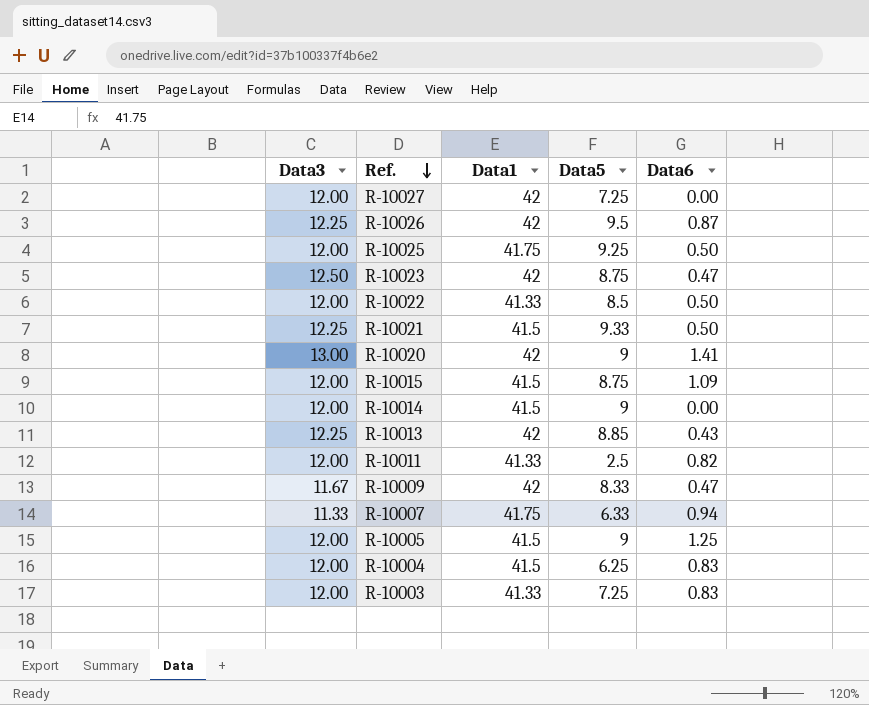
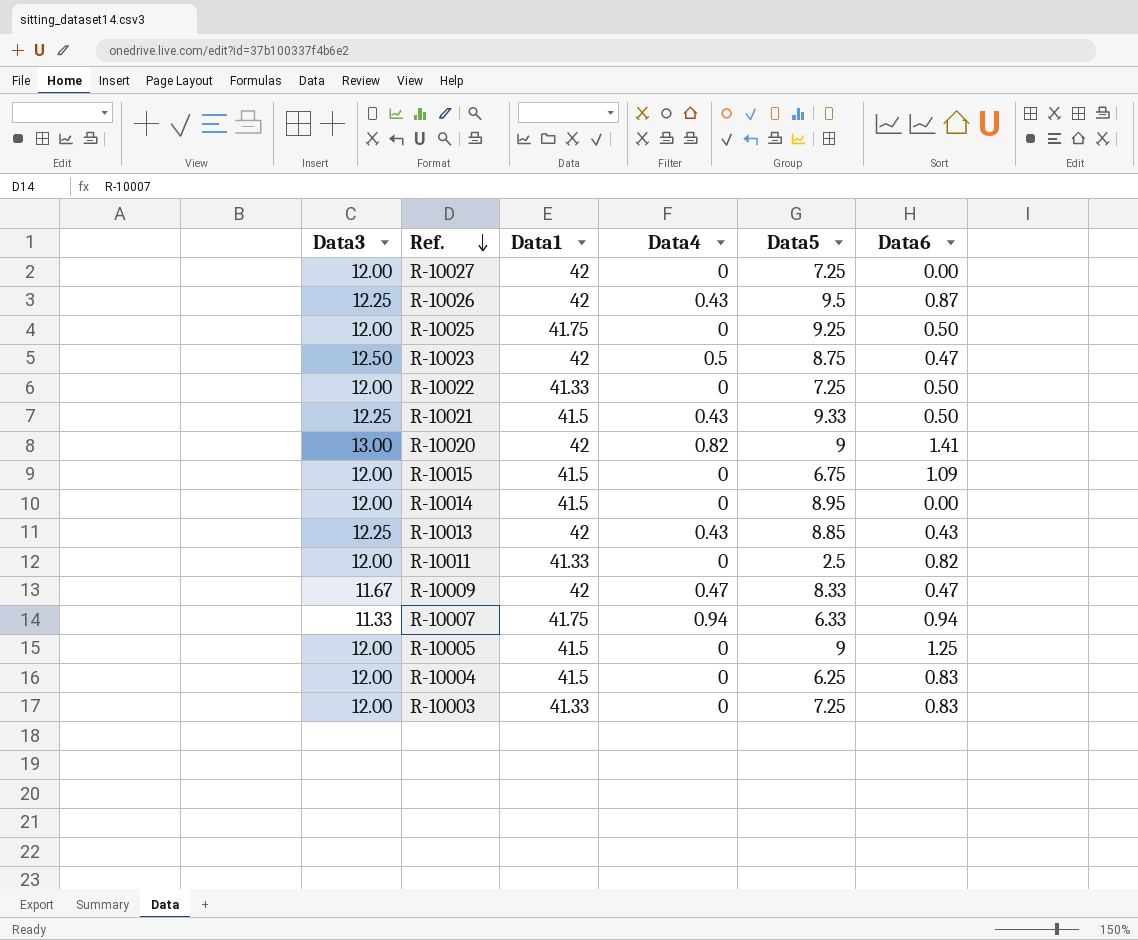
column Data4 | position: none -> 4
R-10022 | Data5: 8.5 -> 7.25
R-10015 | Data5: 8.75 -> 6.75
R-10014 | Data5: 9 -> 8.95

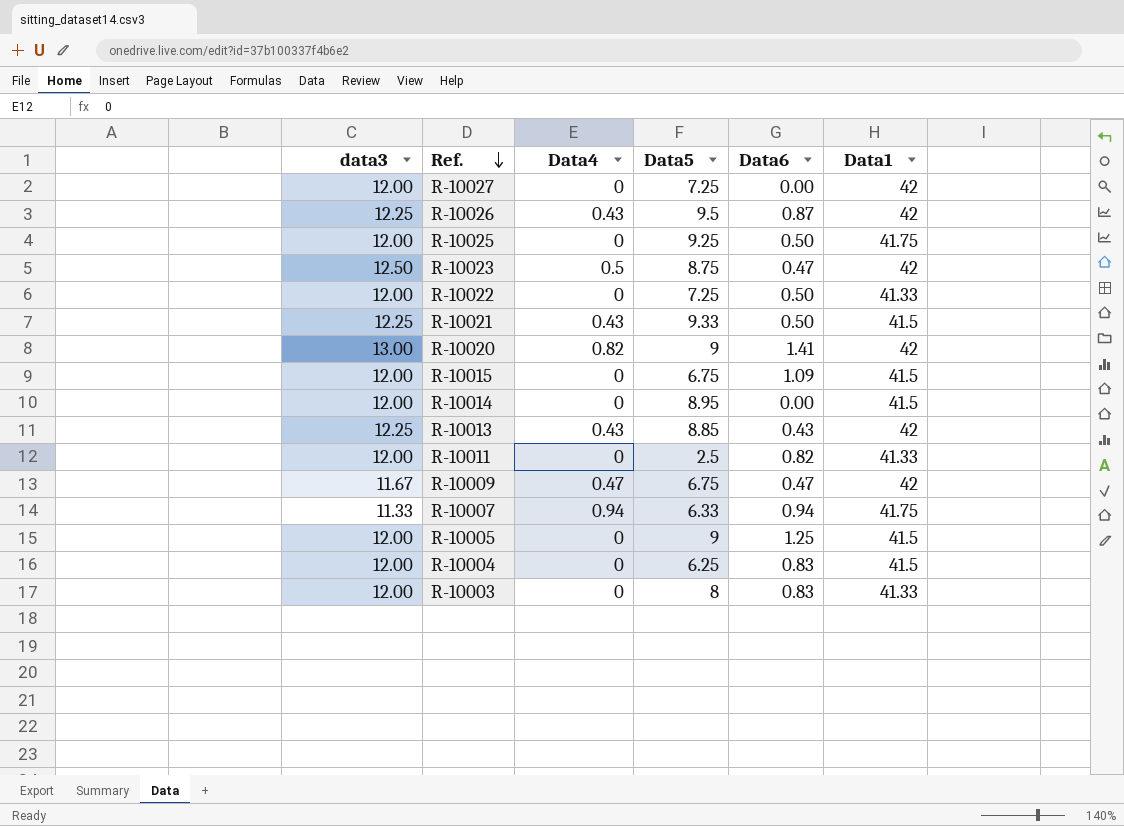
column name: Data3 -> data3
column Data1 | position: 3 -> 6
R-10009 | Data5: 8.33 -> 6.75
R-10003 | Data5: 7.25 -> 8

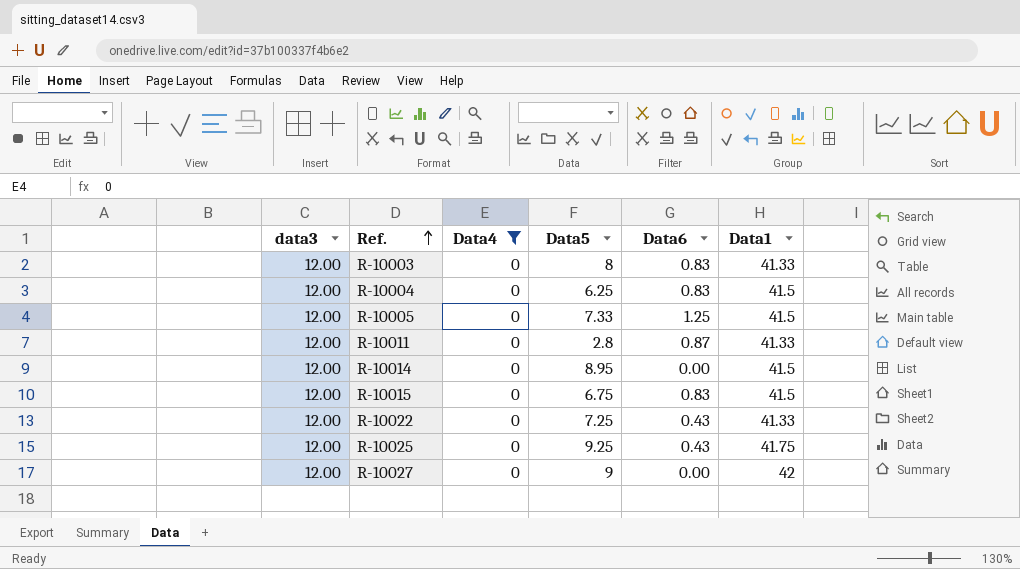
filter: none -> Data4 = 0
row order: Ref. descending -> Ref. ascending
R-10005 | Data5: 9 -> 7.33
R-10011 | Data5: 2.5 -> 2.8
R-10011 | Data6: 0.82 -> 0.87
R-10015 | Data6: 1.09 -> 0.83
R-10022 | Data6: 0.50 -> 0.43
R-10025 | Data6: 0.50 -> 0.43
R-10027 | Data5: 7.25 -> 9

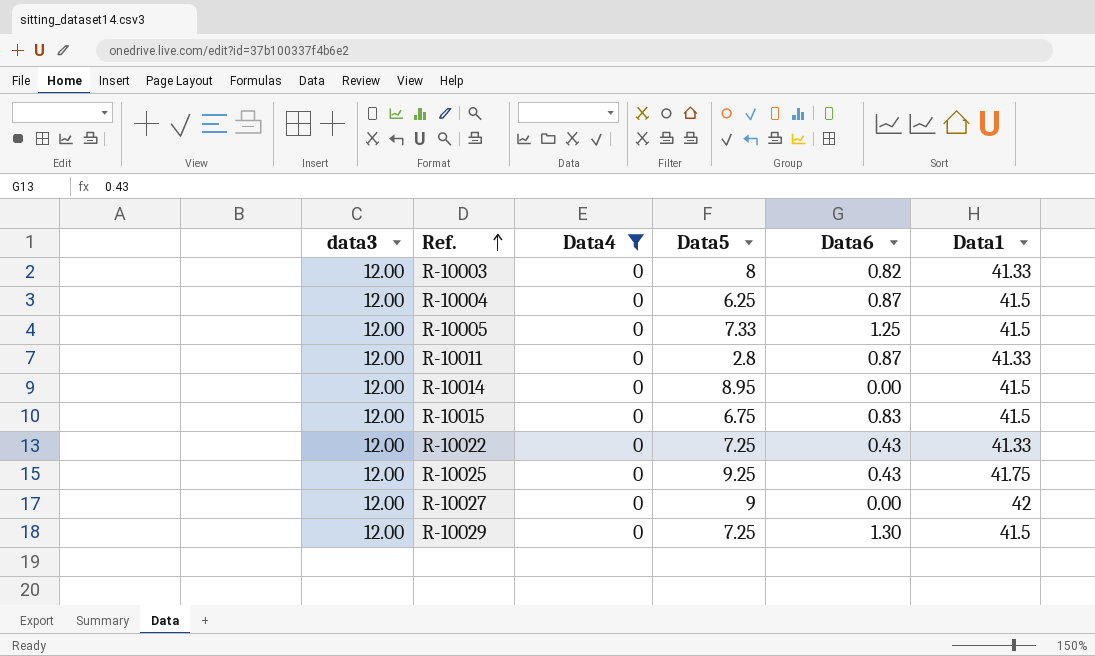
R-10003 | Data6: 0.83 -> 0.82
R-10004 | Data6: 0.83 -> 0.87
row R-10029: none -> 12.00 | 0 | 7.25 | 1.30 | 41.5

